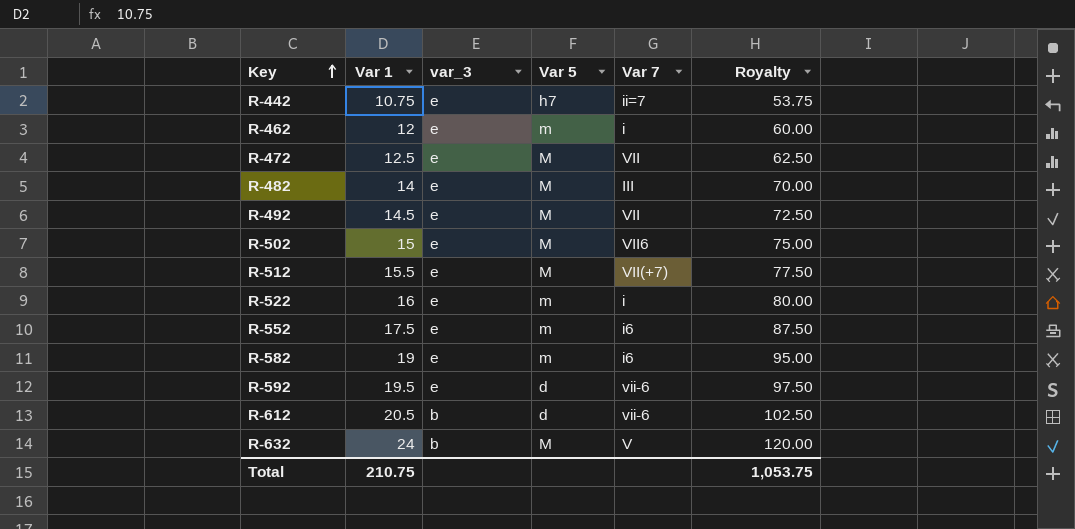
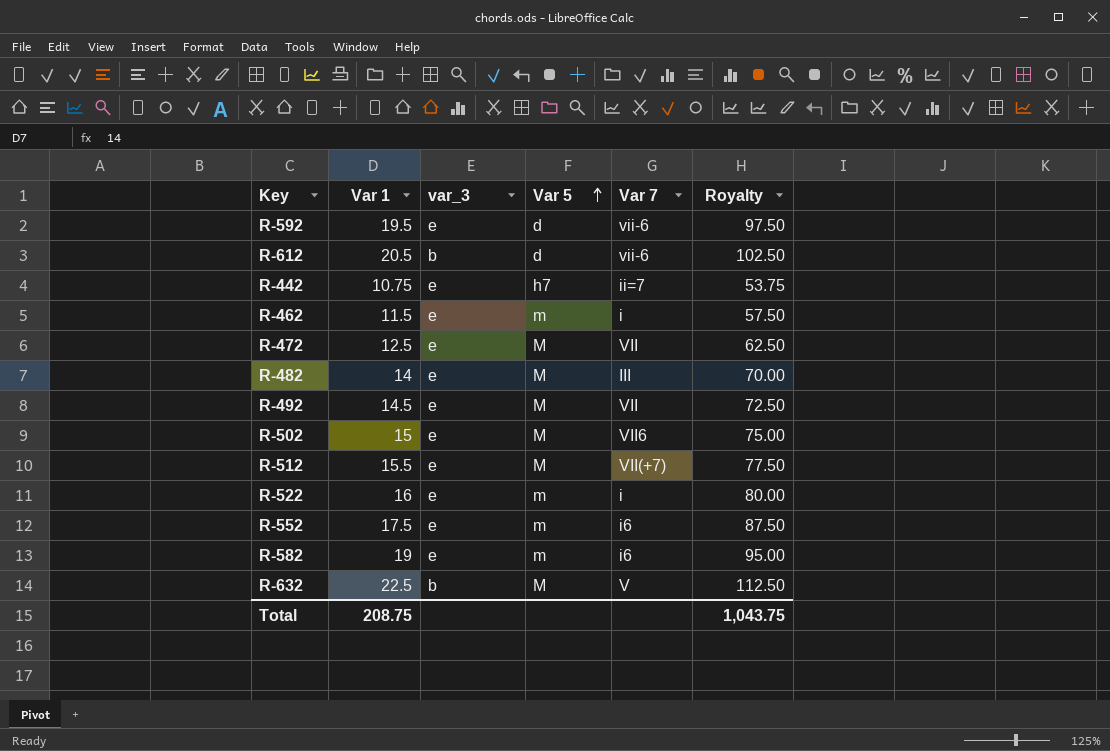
row order: Key ascending -> Var 5 ascending
R-462 | Var 1: 12 -> 11.5
R-462 | Royalty: 60.00 -> 57.50
R-632 | Var 1: 24 -> 22.5
R-632 | Royalty: 120.00 -> 112.50
Total | Var 1: 210.75 -> 208.75
Total | Royalty: 1,053.75 -> 1,043.75

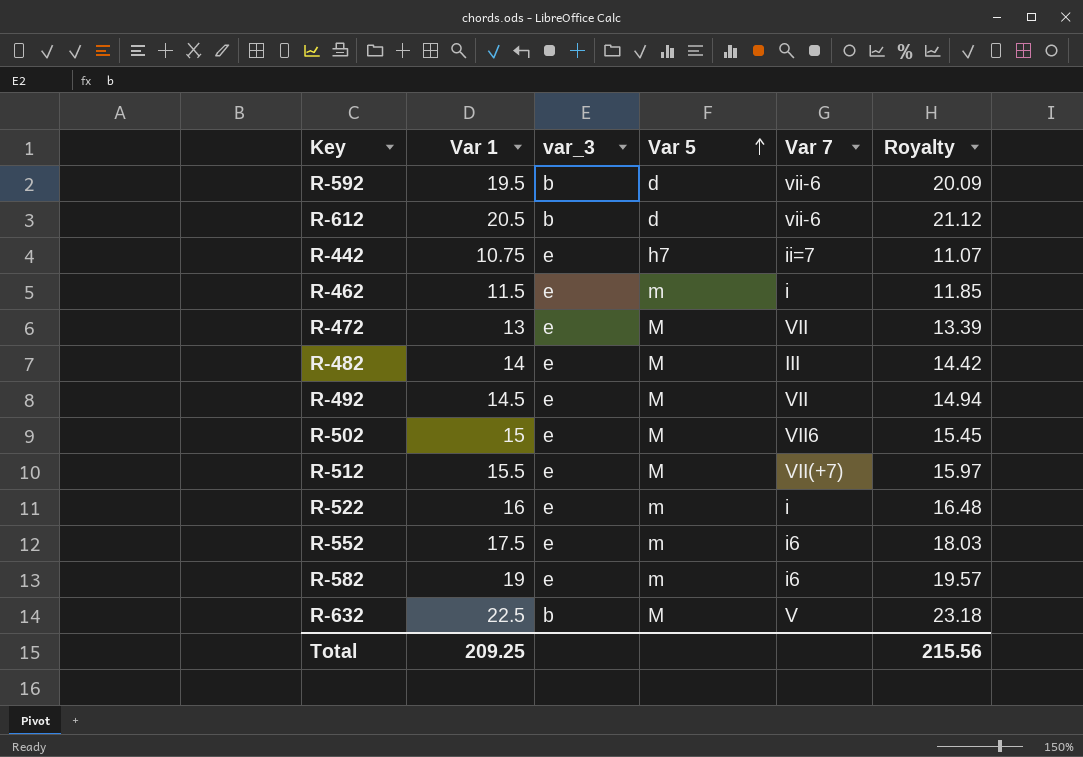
column Royalty | formula: [Var 1] * 5 -> [Var 1] * 1.03
R-592 | var_3: e -> b
R-472 | Var 1: 12.5 -> 13
Total | Var 1: 208.75 -> 209.25
Total | Royalty: 1,043.75 -> 215.56

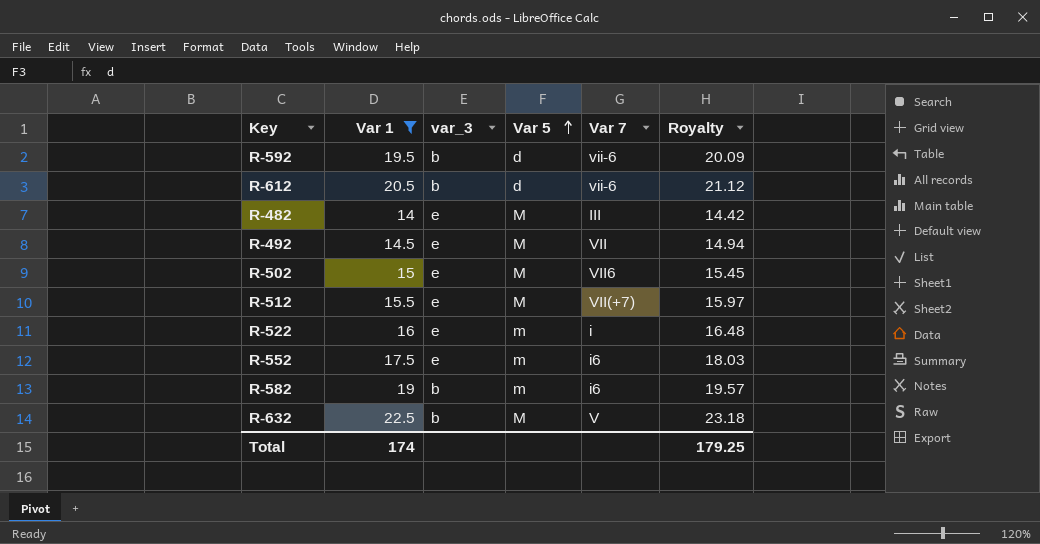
filter: none -> Var 1 >= 14
R-582 | var_3: e -> b
Total | Var 1: 209.25 -> 174
Total | Royalty: 215.56 -> 179.25

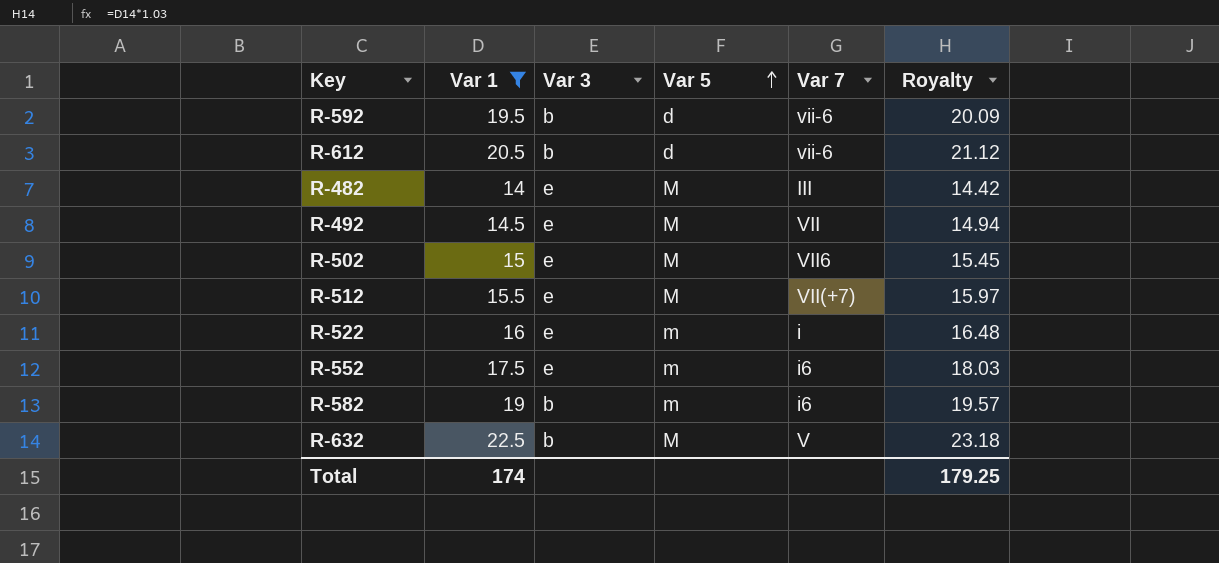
column name: var_3 -> Var 3

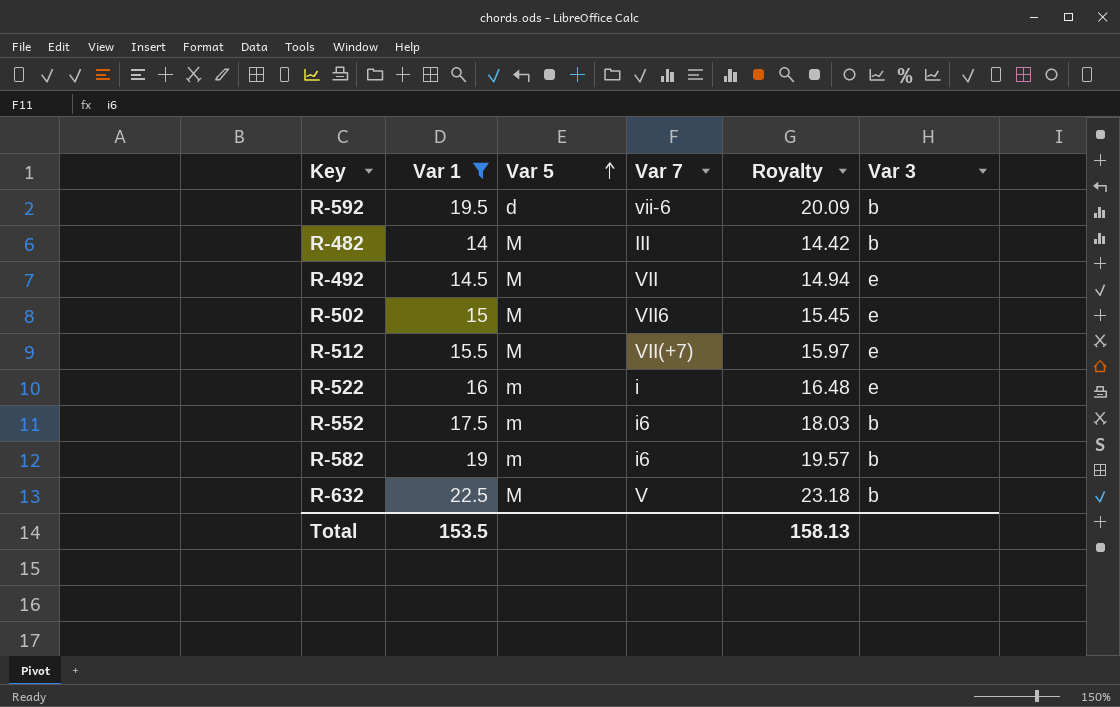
column Var 3 | position: 3 -> 6
row R-612: 20.5 | b | d | vii-6 | 21.12 -> none
R-482 | Var 3: e -> b
R-552 | Var 3: e -> b
Total | Var 1: 174 -> 153.5
Total | Royalty: 179.25 -> 158.13

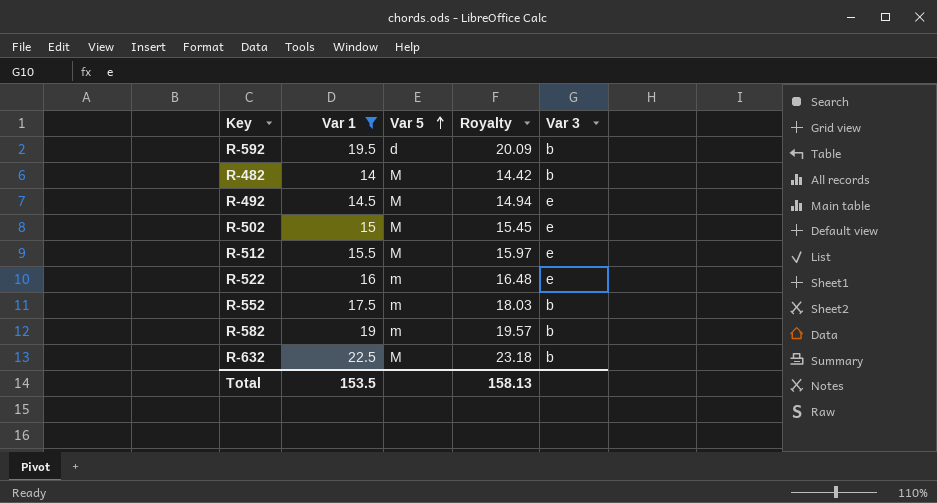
column Var 7 | position: 4 -> none

